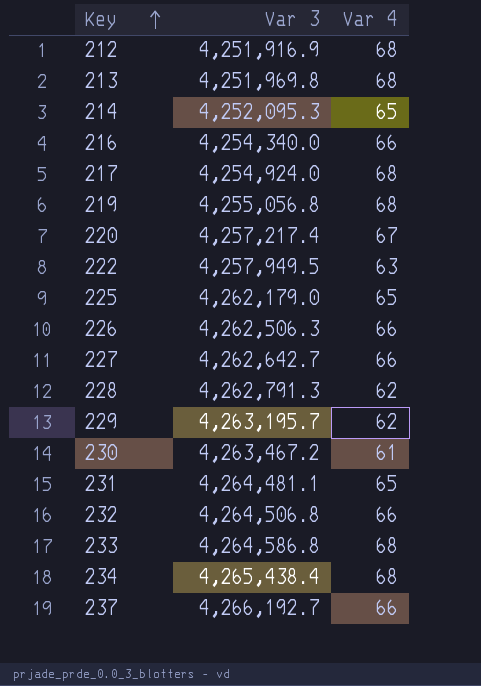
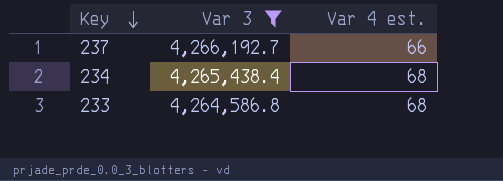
filter: none -> Var 3 >= 4,264,586.8
row order: Key ascending -> Key descending
column name: Var 4 -> Var 4 est.

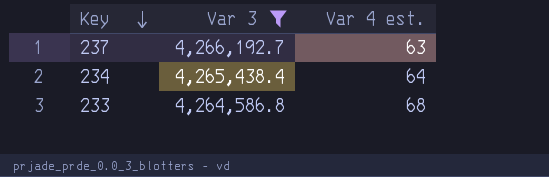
237 | Var 4 est.: 66 -> 63
234 | Var 4 est.: 68 -> 64

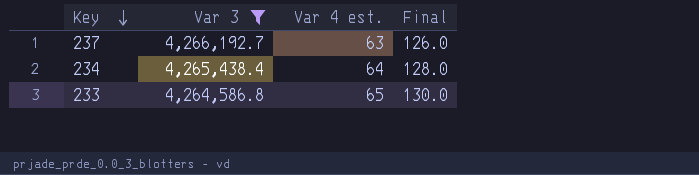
column Final | formula: none -> [Var 4 est.] * 2
233 | Var 4 est.: 68 -> 65

